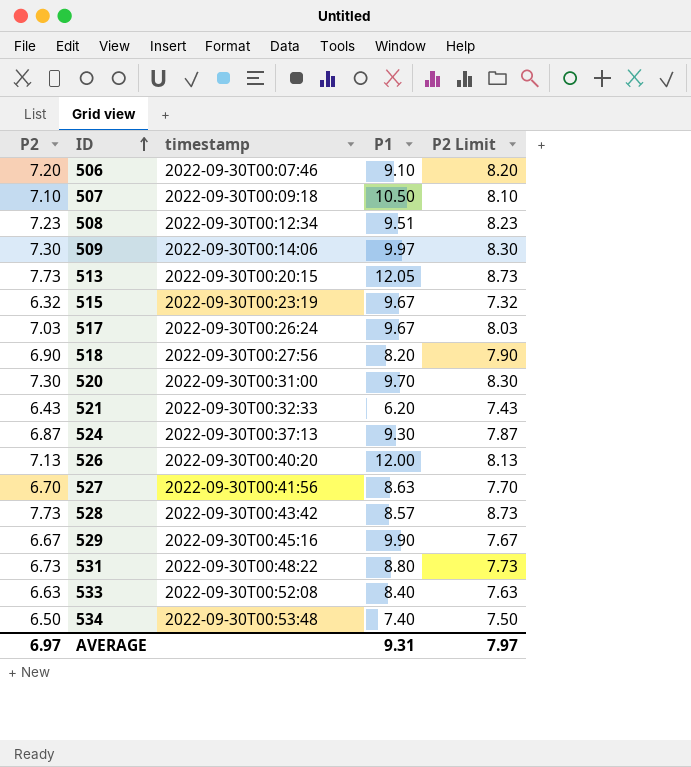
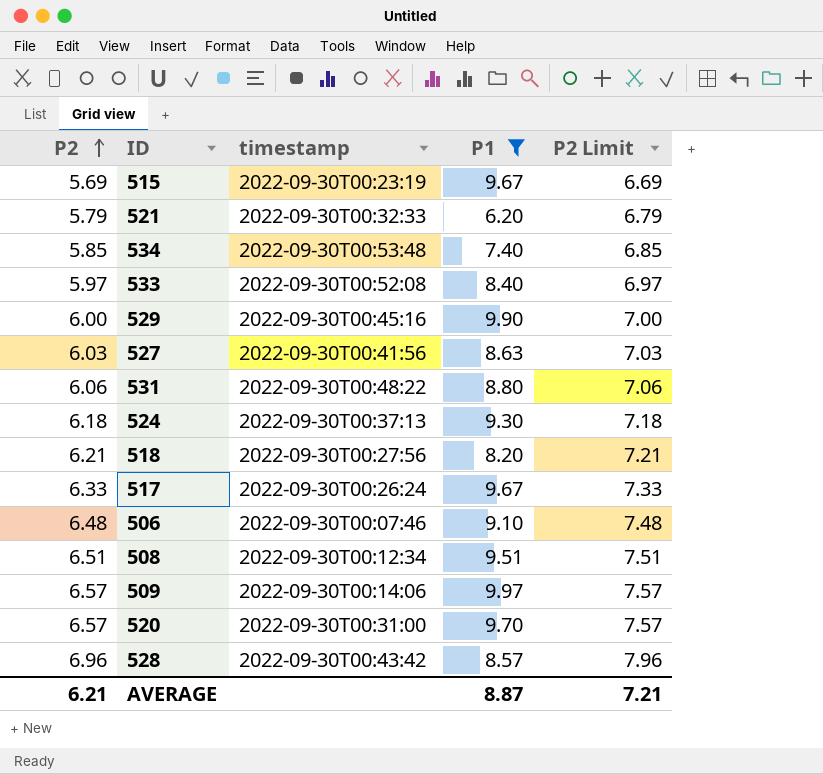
filter: none -> P1 <= 9.97
row order: ID ascending -> P2 ascending
515 | P2: 6.32 -> 5.69
515 | P2 Limit: 7.32 -> 6.69
521 | P2: 6.43 -> 5.79
521 | P2 Limit: 7.43 -> 6.79
534 | P2: 6.50 -> 5.85
534 | P2 Limit: 7.50 -> 6.85
533 | P2: 6.63 -> 5.97
533 | P2 Limit: 7.63 -> 6.97
529 | P2: 6.67 -> 6.00
529 | P2 Limit: 7.67 -> 7.00
527 | P2: 6.70 -> 6.03
527 | P2 Limit: 7.70 -> 7.03
531 | P2: 6.73 -> 6.06
531 | P2 Limit: 7.73 -> 7.06
524 | P2: 6.87 -> 6.18
524 | P2 Limit: 7.87 -> 7.18
518 | P2: 6.90 -> 6.21
518 | P2 Limit: 7.90 -> 7.21
517 | P2: 7.03 -> 6.33
517 | P2 Limit: 8.03 -> 7.33
506 | P2: 7.20 -> 6.48
506 | P2 Limit: 8.20 -> 7.48
508 | P2: 7.23 -> 6.51
508 | P2 Limit: 8.23 -> 7.51
509 | P2: 7.30 -> 6.57
509 | P2 Limit: 8.30 -> 7.57
520 | P2: 7.30 -> 6.57
520 | P2 Limit: 8.30 -> 7.57
528 | P2: 7.73 -> 6.96
528 | P2 Limit: 8.73 -> 7.96
AVERAGE | P2: 6.97 -> 6.21
AVERAGE | P1: 9.31 -> 8.87
AVERAGE | P2 Limit: 7.97 -> 7.21

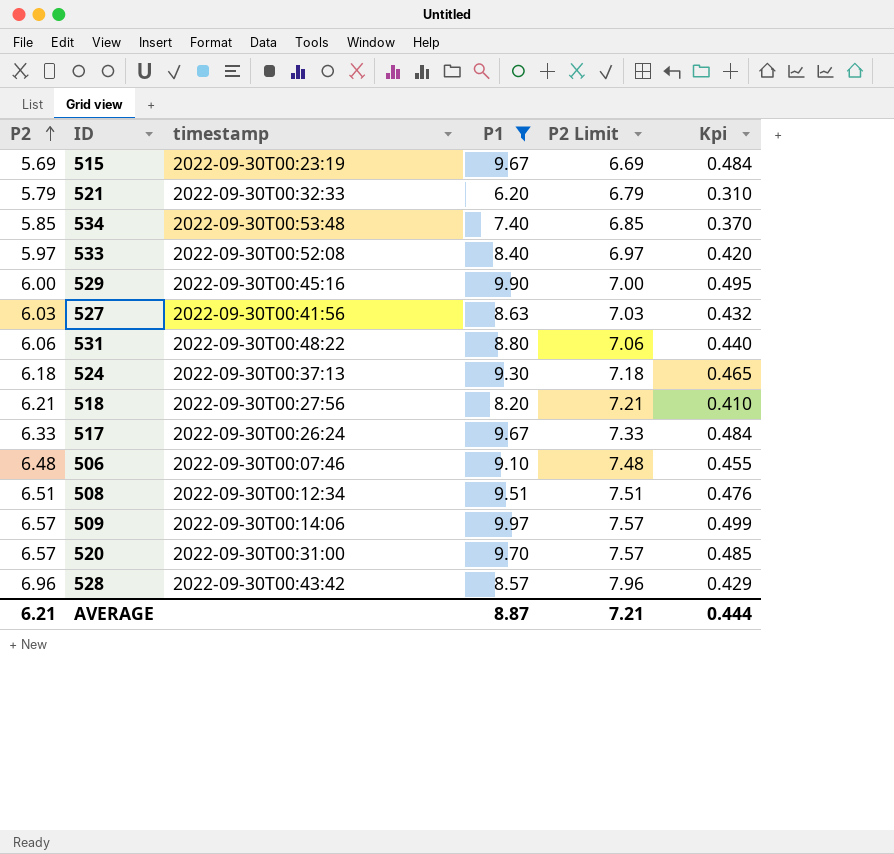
column Kpi | formula: none -> [P1] * 0.05

